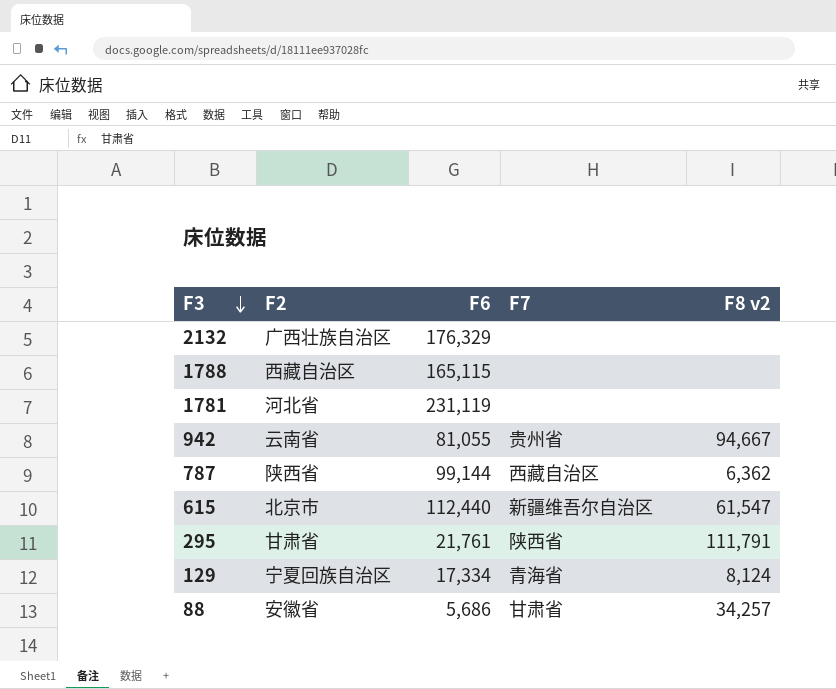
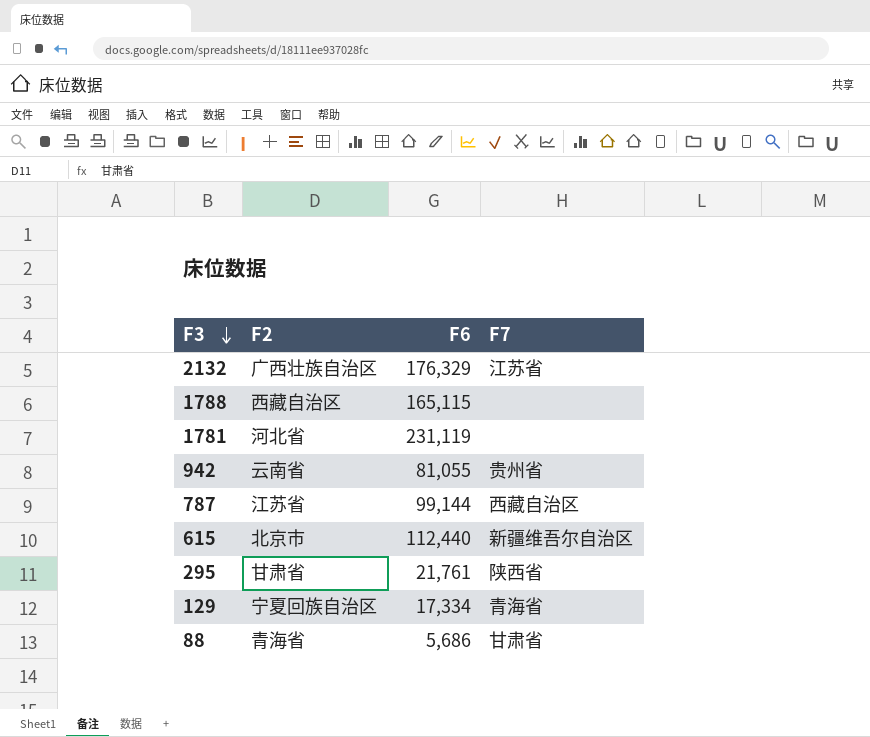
column F8 v2 | position: 5 -> none
2132 | F7: none -> 江苏省
787 | F2: 陕西省 -> 江苏省
88 | F2: 安徽省 -> 青海省

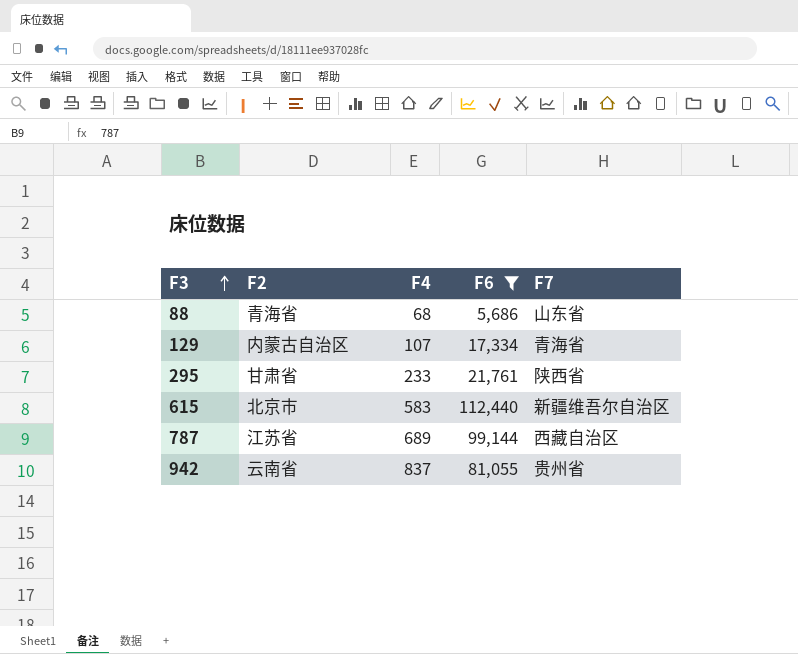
filter: none -> F6 <= 112,440
row order: F3 descending -> F3 ascending
column F4 | position: none -> 3
88 | F7: 甘肃省 -> 山东省
129 | F2: 宁夏回族自治区 -> 内蒙古自治区

